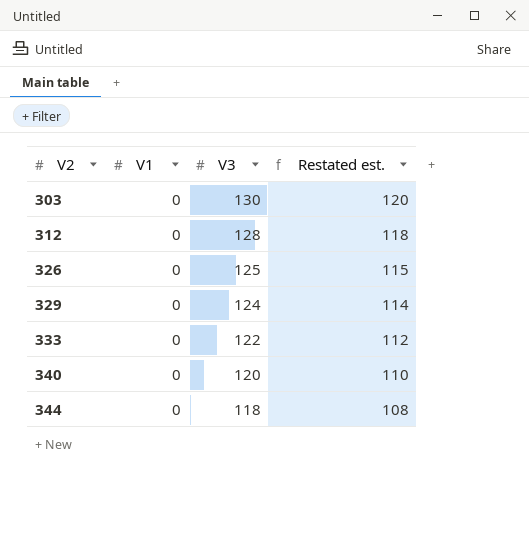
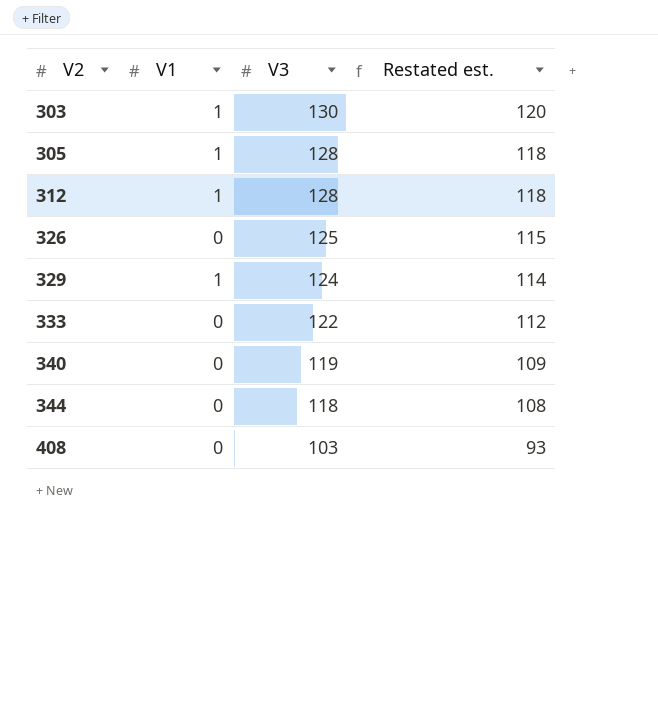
303 | V1: 0 -> 1
row 305: none -> 1 | 128 | 118
312 | V1: 0 -> 1
329 | V1: 0 -> 1
340 | V3: 120 -> 119
340 | Restated est.: 110 -> 109
row 408: none -> 0 | 103 | 93

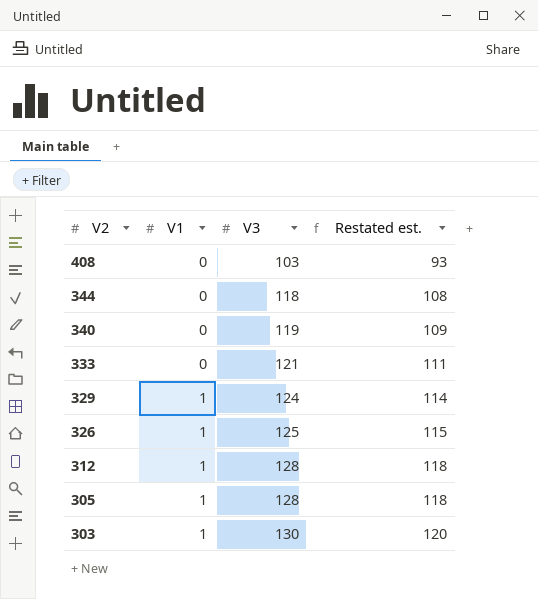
row order: V2 ascending -> V2 descending
333 | V3: 122 -> 121
333 | Restated est.: 112 -> 111
326 | V1: 0 -> 1

